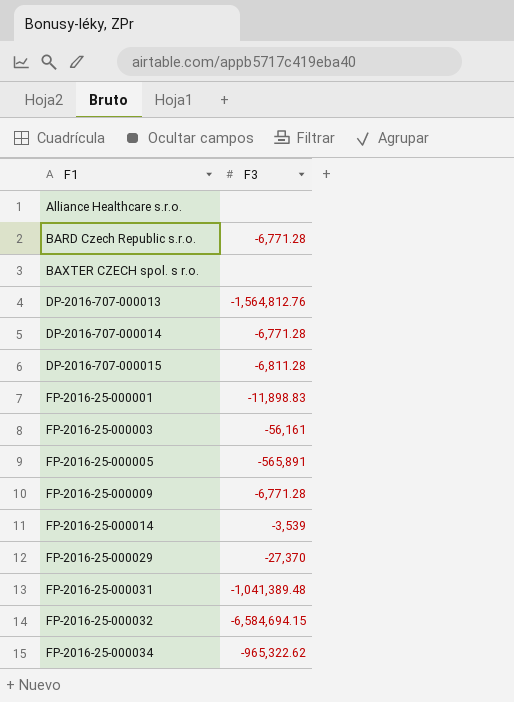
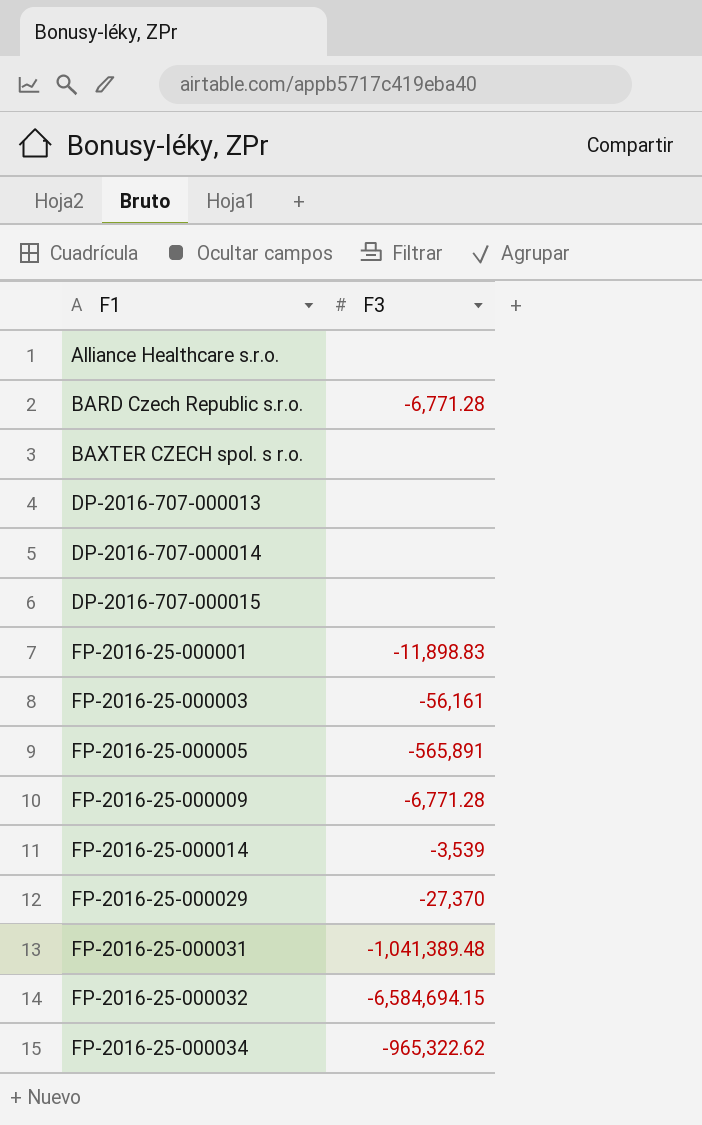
DP-2016-707-000013 | F3: -1,564,812.76 -> none
DP-2016-707-000014 | F3: -6,771.28 -> none
DP-2016-707-000015 | F3: -6,811.28 -> none

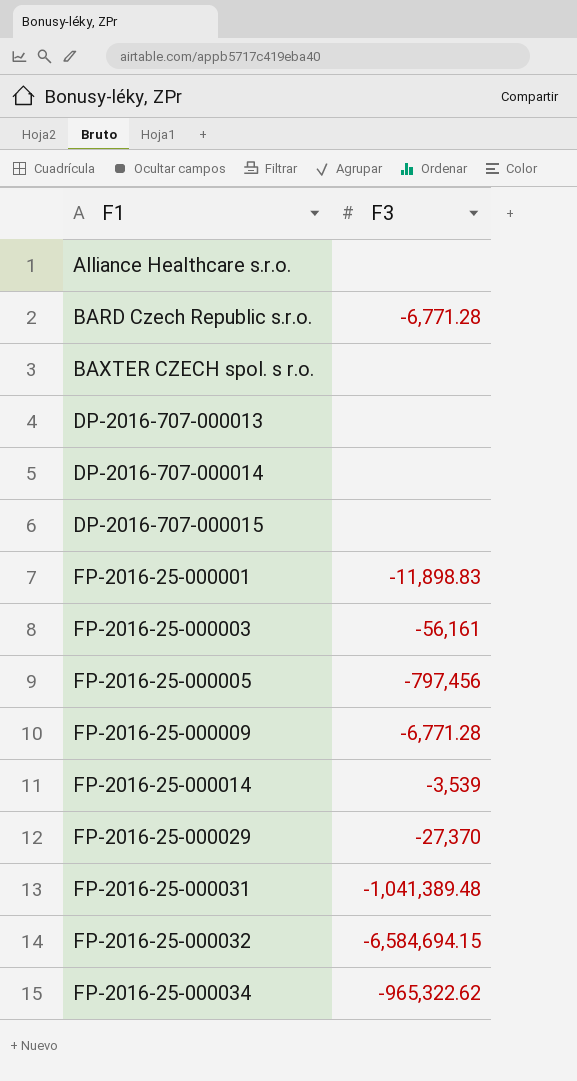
FP-2016-25-000005 | F3: -565,891 -> -797,456

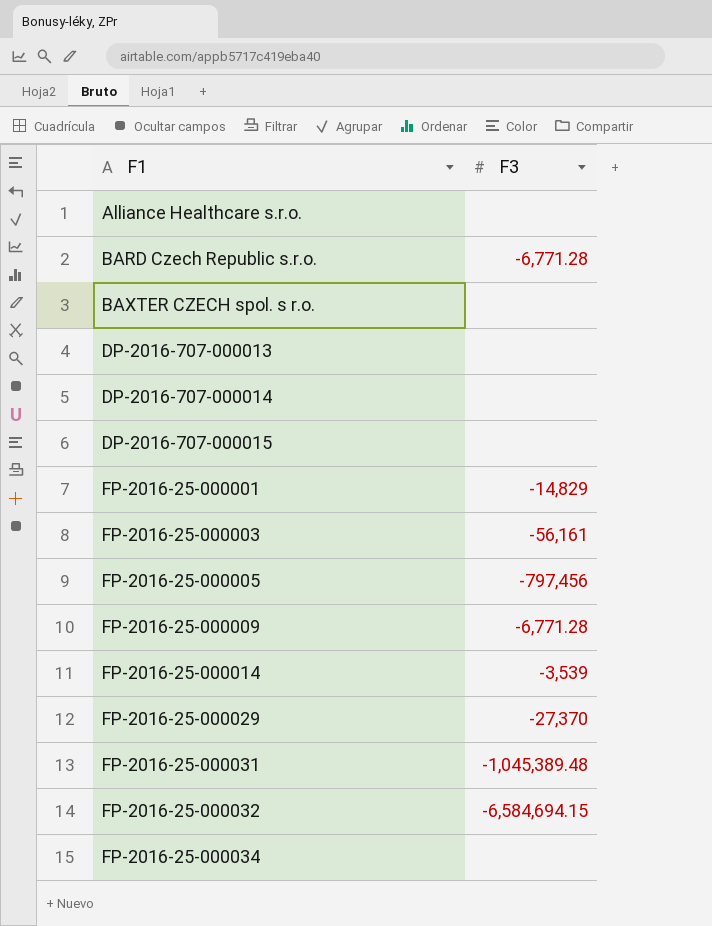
FP-2016-25-000001 | F3: -11,898.83 -> -14,829
FP-2016-25-000031 | F3: -1,041,389.48 -> -1,045,389.48
FP-2016-25-000034 | F3: -965,322.62 -> none

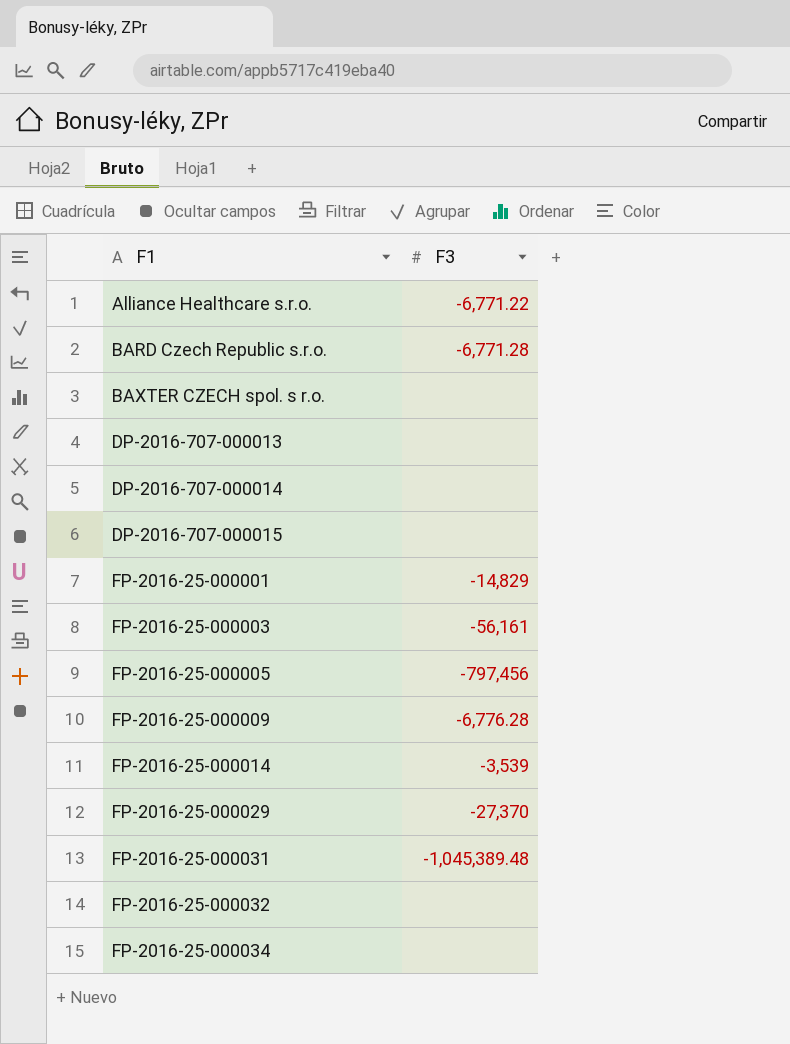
Alliance Healthcare s.r.o. | F3: none -> -6,771.22
FP-2016-25-000009 | F3: -6,771.28 -> -6,776.28
FP-2016-25-000032 | F3: -6,584,694.15 -> none

